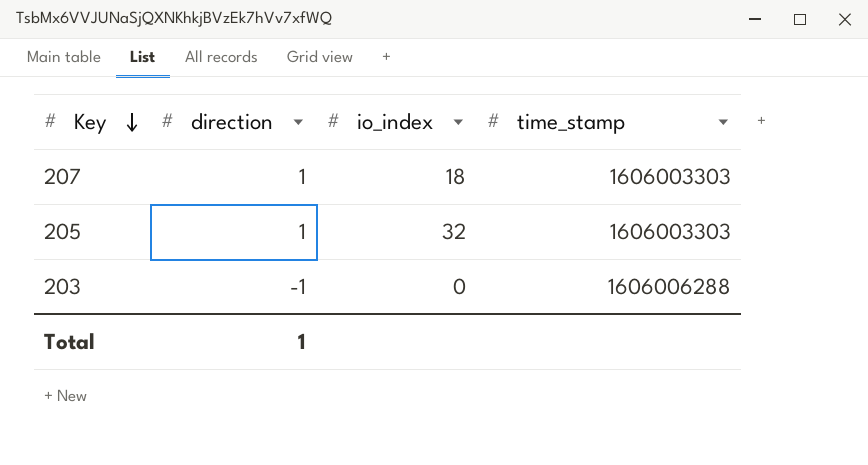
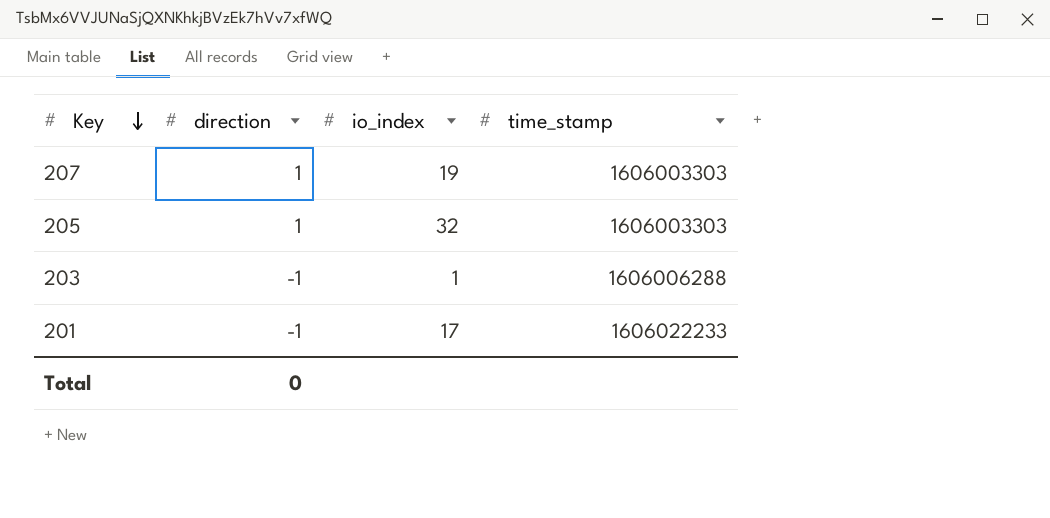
207 | io_index: 18 -> 19
203 | io_index: 0 -> 1
row 201: none -> -1 | 17 | 1606022233
Total | direction: 1 -> 0

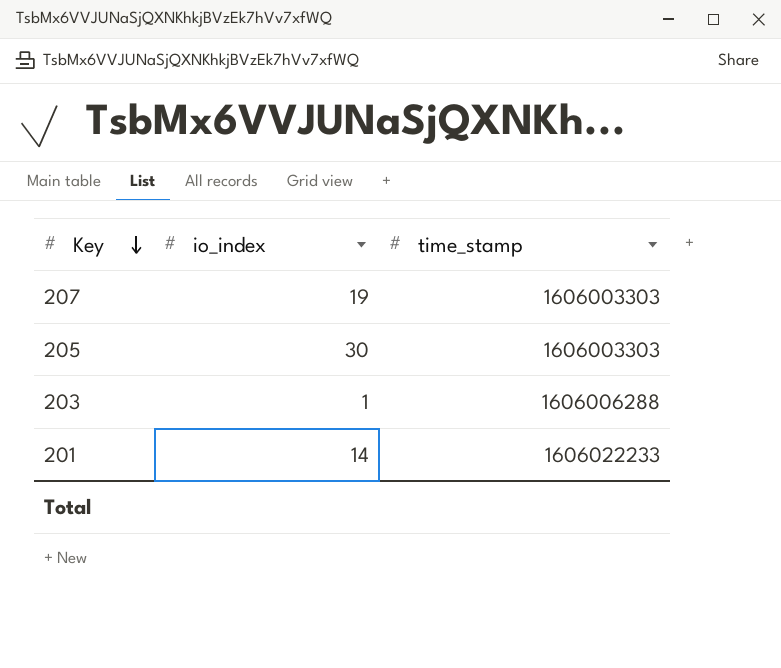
column direction | position: 2 -> none
205 | io_index: 32 -> 30
201 | io_index: 17 -> 14

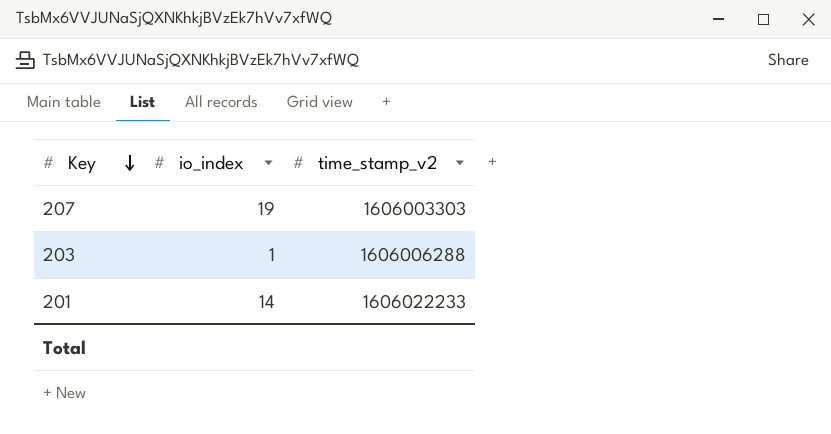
column name: time_stamp -> time_stamp_v2
row 205: 30 | 1606003303 -> none

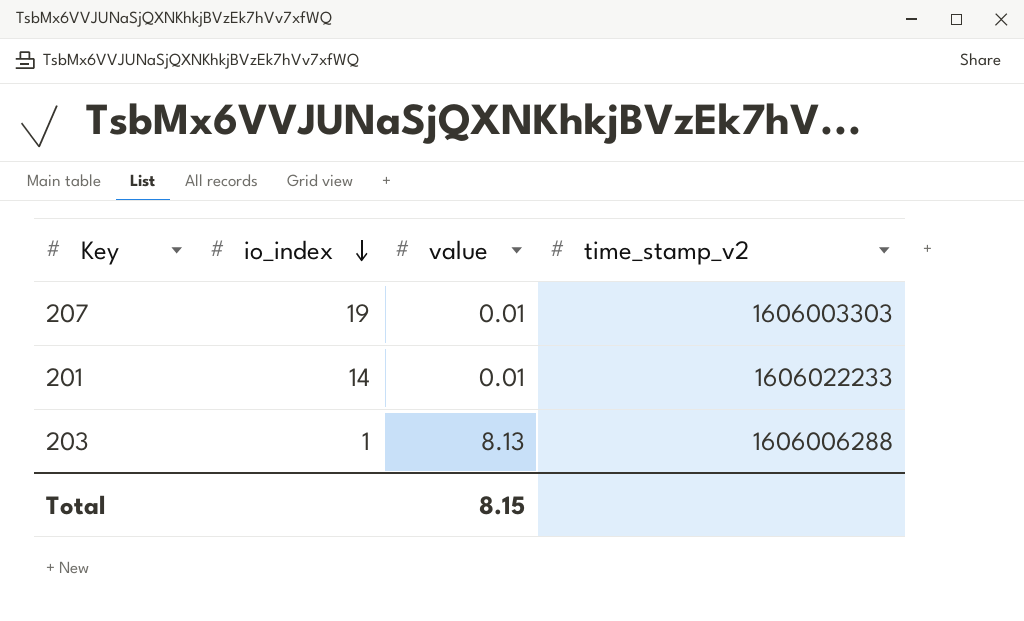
row order: Key descending -> io_index descending
column value | position: none -> 3

